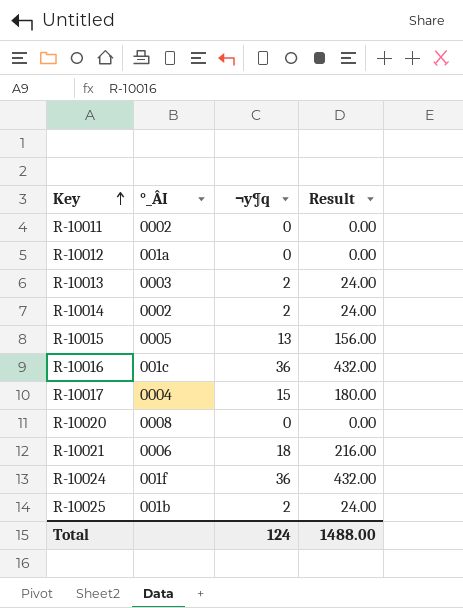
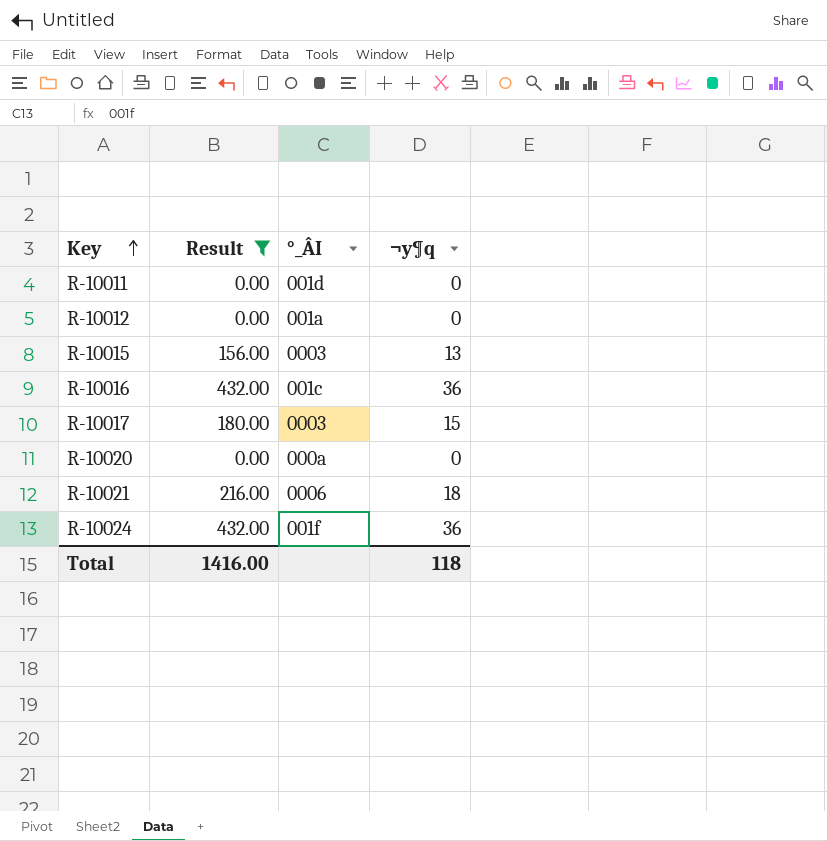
filter: none -> Result != 24.00
column Result | position: 4 -> 2
R-10011 | °_ÂI: 0002 -> 001d
R-10015 | °_ÂI: 0005 -> 0003
R-10017 | °_ÂI: 0004 -> 0003
R-10020 | °_ÂI: 0008 -> 000a
Total | Result: 1488.00 -> 1416.00
Total | ¬y¶q: 124 -> 118

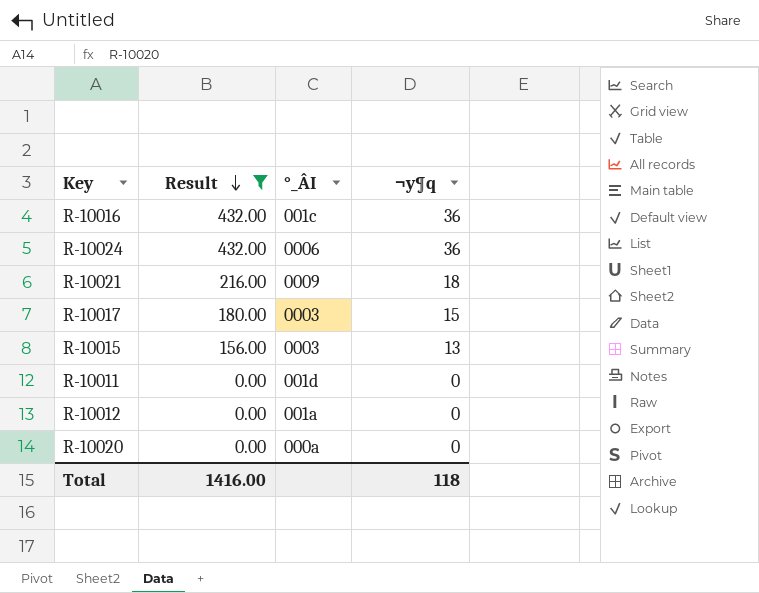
row order: Key ascending -> Result descending
R-10024 | °_ÂI: 001f -> 0006
R-10021 | °_ÂI: 0006 -> 0009

